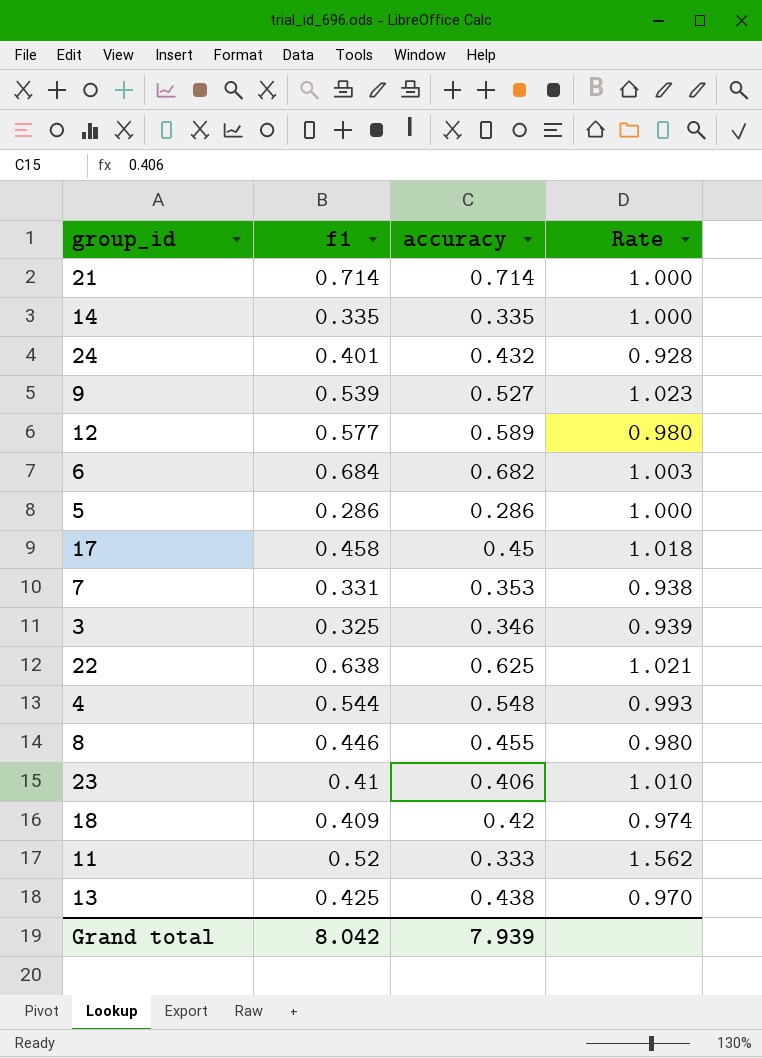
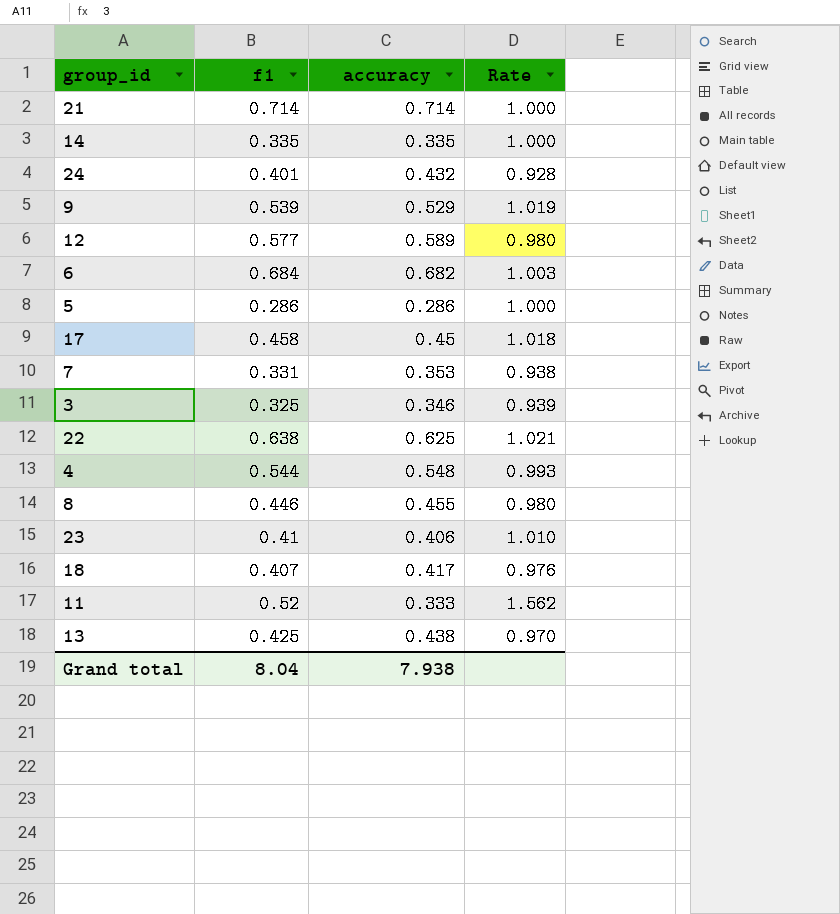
9 | accuracy: 0.527 -> 0.529
9 | Rate: 1.023 -> 1.019
18 | f1: 0.409 -> 0.407
18 | accuracy: 0.42 -> 0.417
18 | Rate: 0.974 -> 0.976
Grand total | f1: 8.042 -> 8.04
Grand total | accuracy: 7.939 -> 7.938

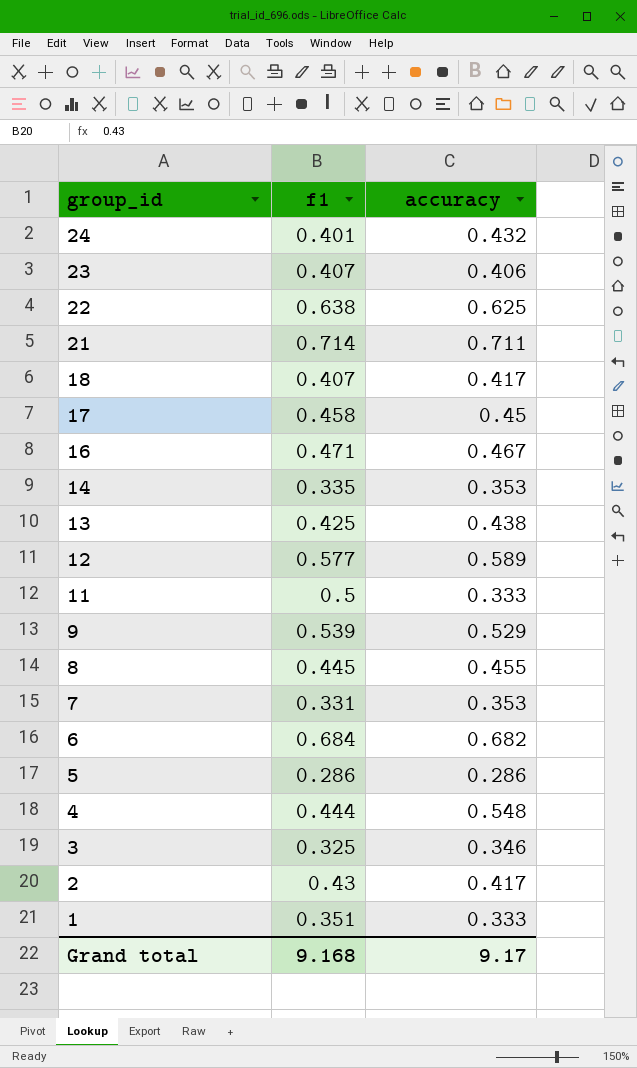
row order: none -> group_id descending
column Rate | formula: [f1] / [accuracy] -> none
23 | f1: 0.41 -> 0.407
21 | accuracy: 0.714 -> 0.711
row 16: none -> 0.471 | 0.467
14 | accuracy: 0.335 -> 0.353
11 | f1: 0.52 -> 0.5
8 | f1: 0.446 -> 0.445
4 | f1: 0.544 -> 0.444
row 2: none -> 0.43 | 0.417
row 1: none -> 0.351 | 0.333
Grand total | f1: 8.04 -> 9.168
Grand total | accuracy: 7.938 -> 9.17

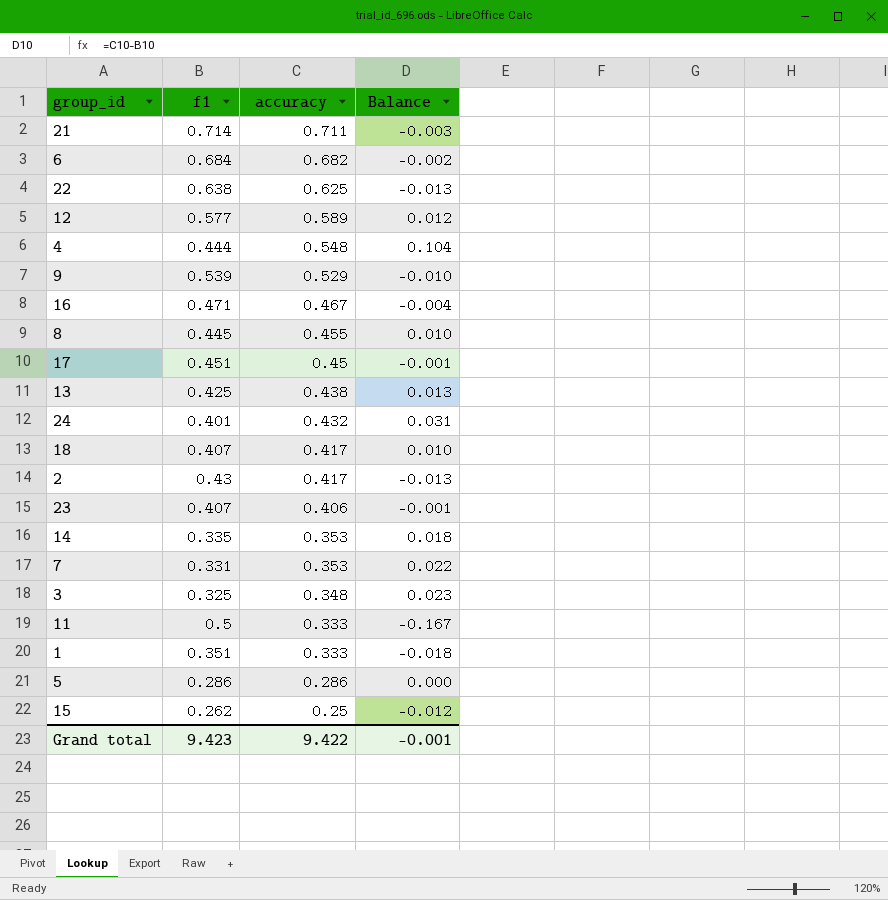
row order: group_id descending -> accuracy descending
column Balance | formula: none -> [accuracy] - [f1]
17 | f1: 0.458 -> 0.451
3 | accuracy: 0.346 -> 0.348
row 15: none -> 0.262 | 0.25 | -0.012
Grand total | f1: 9.168 -> 9.423
Grand total | accuracy: 9.17 -> 9.422

